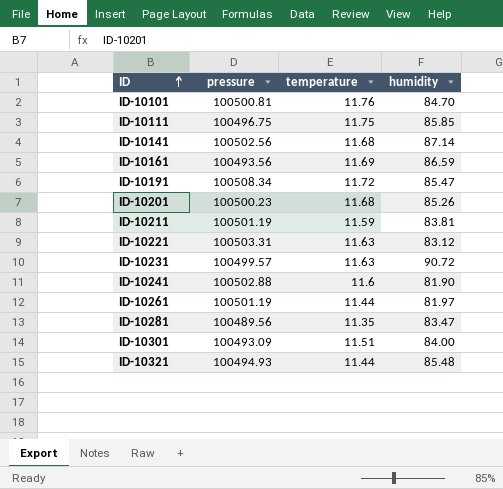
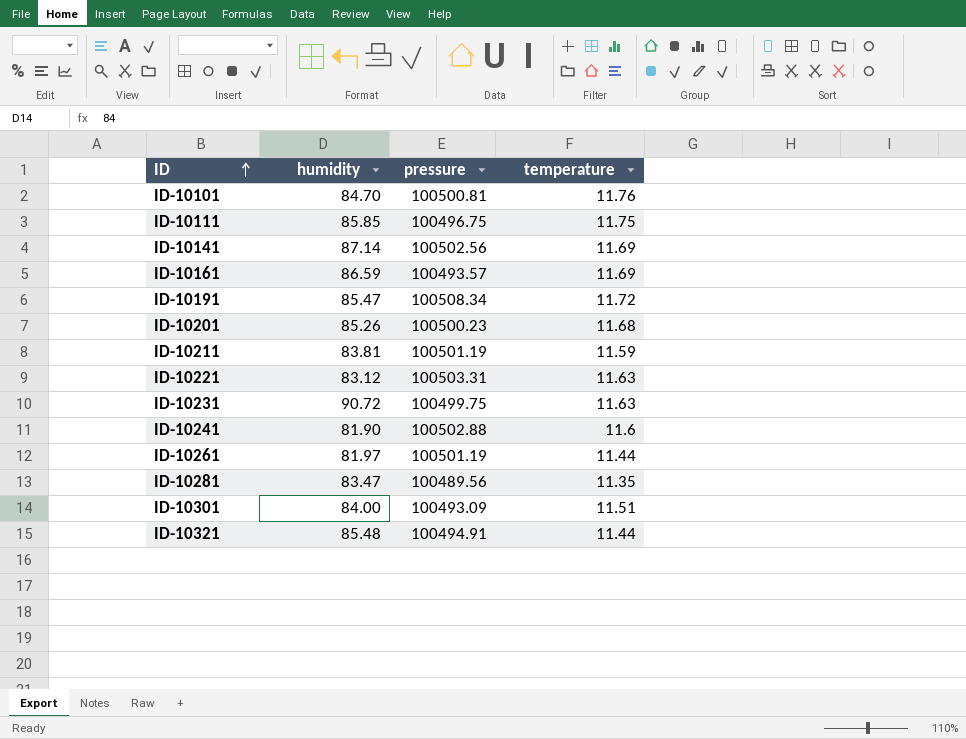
column humidity | position: 4 -> 2
ID-10141 | temperature: 11.68 -> 11.69
ID-10161 | pressure: 100493.56 -> 100493.57
ID-10231 | pressure: 100499.57 -> 100499.75
ID-10321 | pressure: 100494.93 -> 100494.91

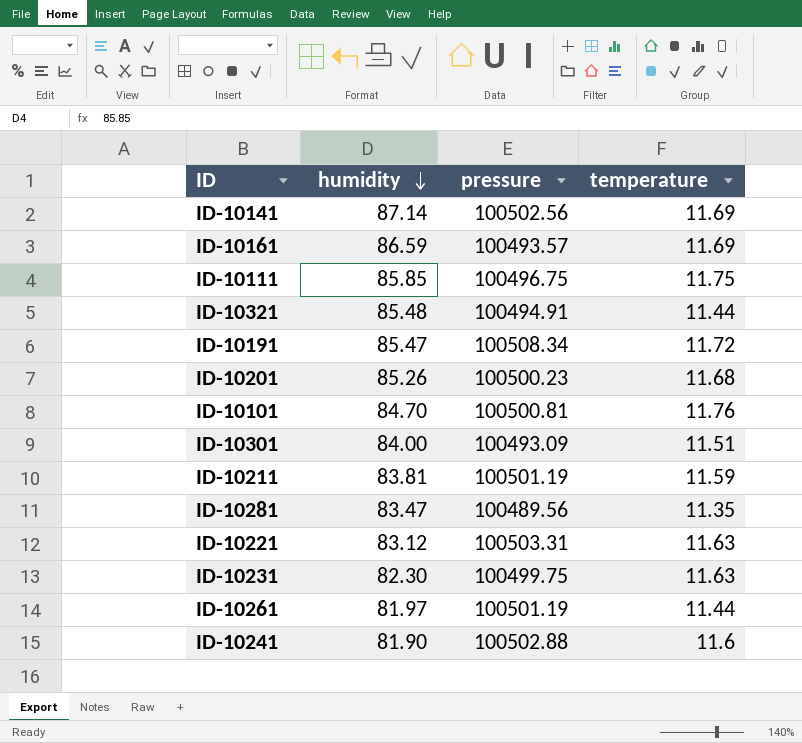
row order: ID ascending -> humidity descending
ID-10231 | humidity: 90.72 -> 82.30

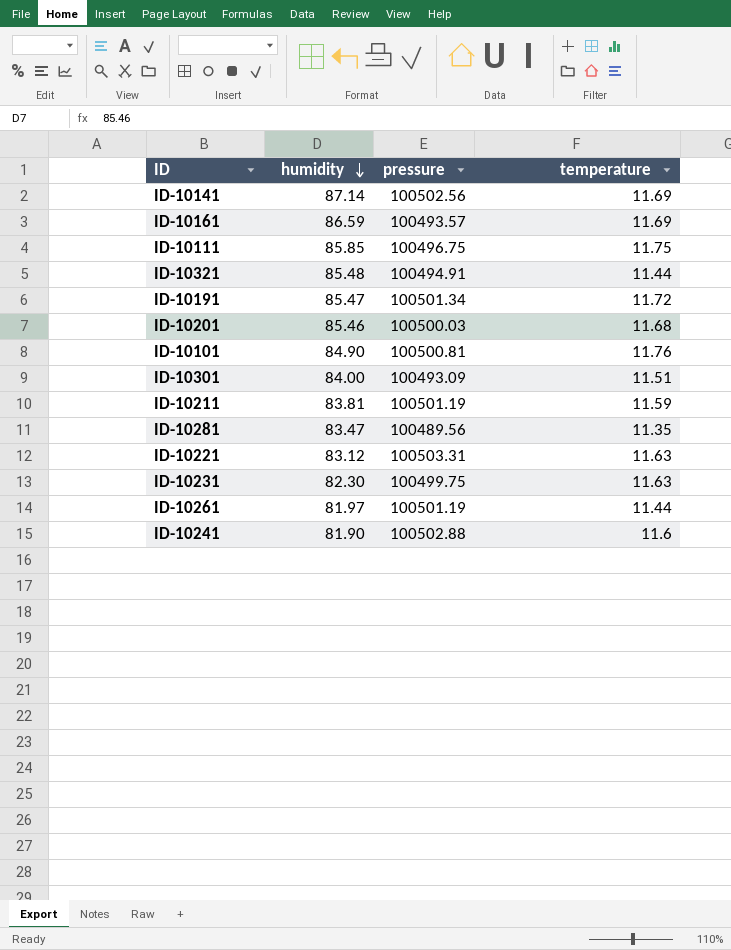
ID-10191 | pressure: 100508.34 -> 100501.34
ID-10201 | humidity: 85.26 -> 85.46
ID-10201 | pressure: 100500.23 -> 100500.03
ID-10101 | humidity: 84.70 -> 84.90

